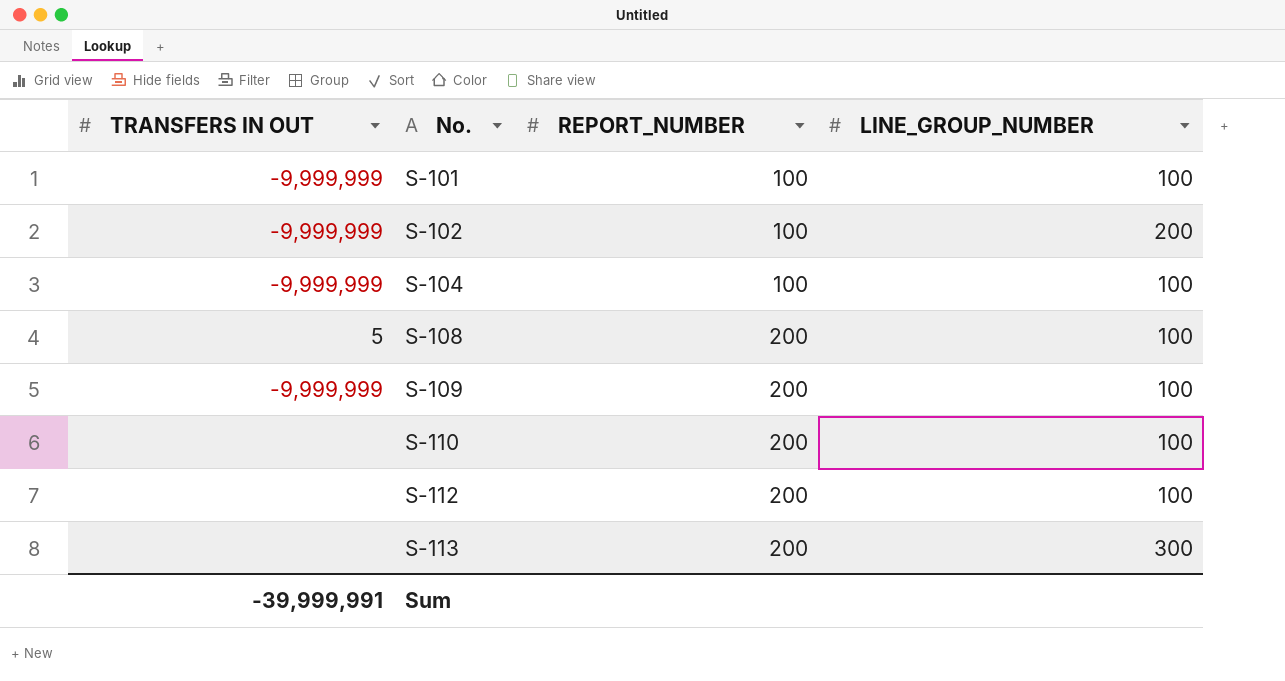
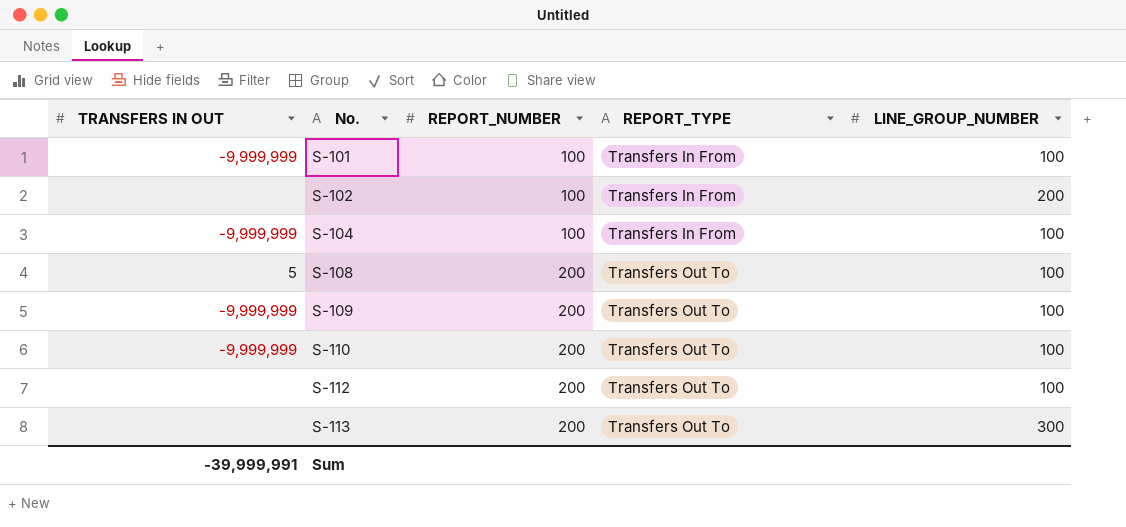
column REPORT_TYPE | position: none -> 4
S-102 | TRANSFERS IN OUT: -9,999,999 -> none
S-110 | TRANSFERS IN OUT: none -> -9,999,999

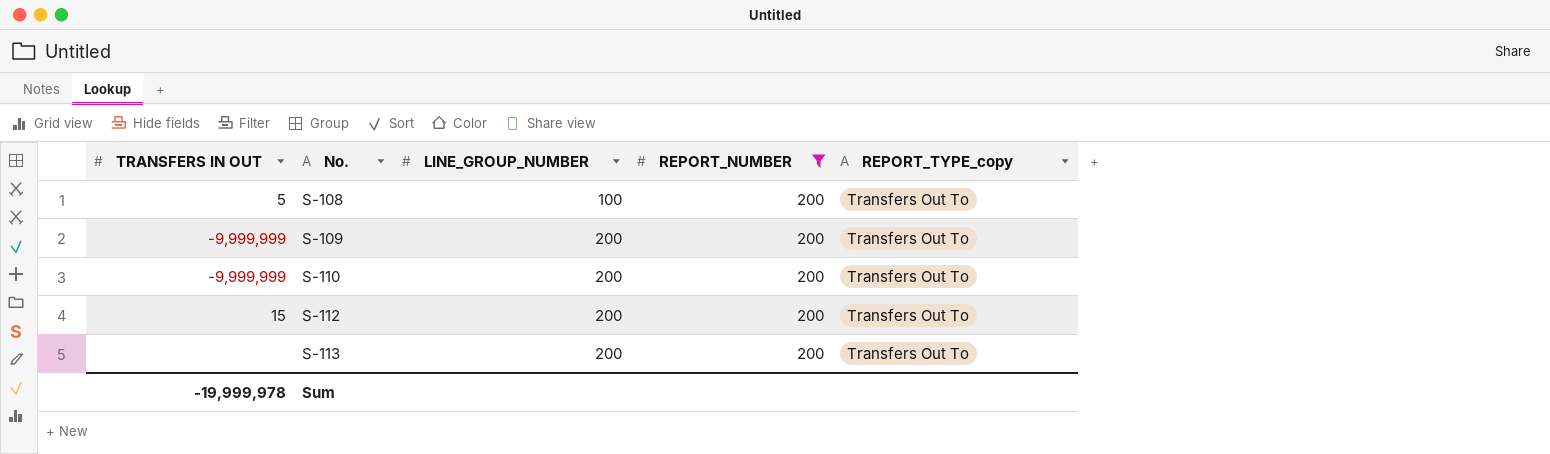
filter: none -> REPORT_NUMBER = 200
column LINE_GROUP_NUMBER | position: 5 -> 3
column name: REPORT_TYPE -> REPORT_TYPE_copy
S-109 | LINE_GROUP_NUMBER: 100 -> 200
S-110 | LINE_GROUP_NUMBER: 100 -> 200
S-112 | TRANSFERS IN OUT: none -> 15
S-112 | LINE_GROUP_NUMBER: 100 -> 200
S-113 | LINE_GROUP_NUMBER: 300 -> 200
Sum | TRANSFERS IN OUT: -39,999,991 -> -19,999,978

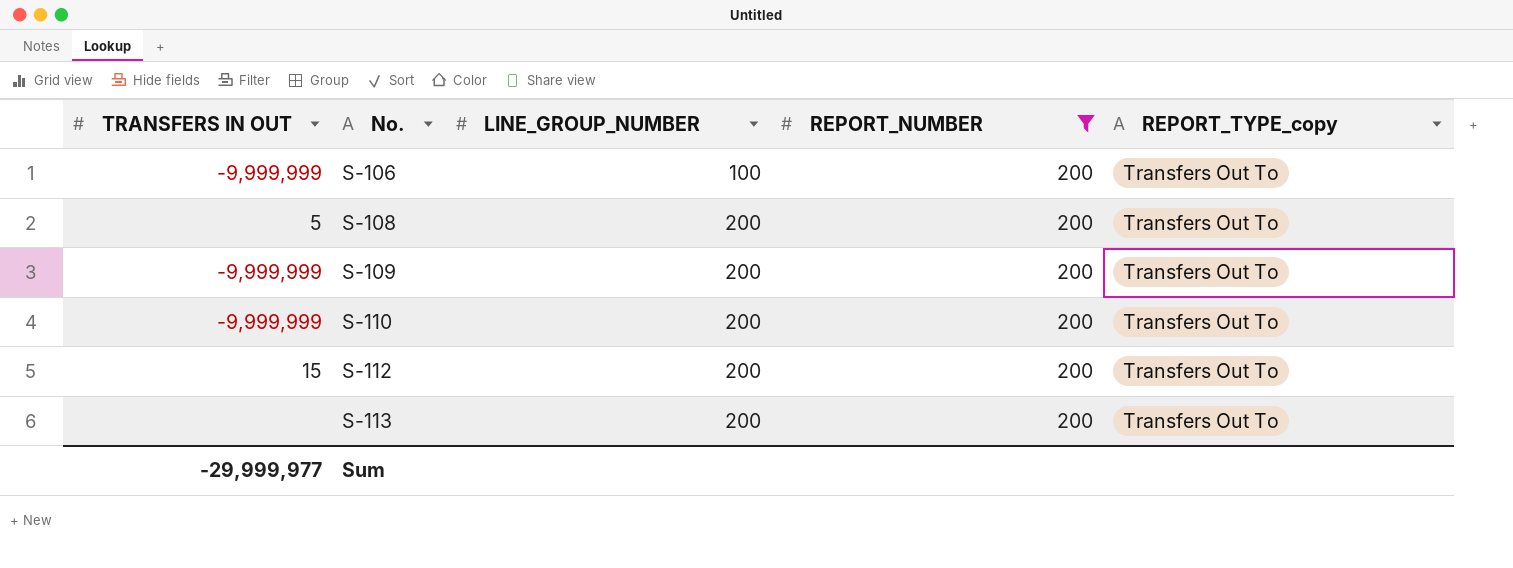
row S-106: none -> -9,999,999 | 100 | 200 | Transfers Out To
S-108 | LINE_GROUP_NUMBER: 100 -> 200
Sum | TRANSFERS IN OUT: -19,999,978 -> -29,999,977

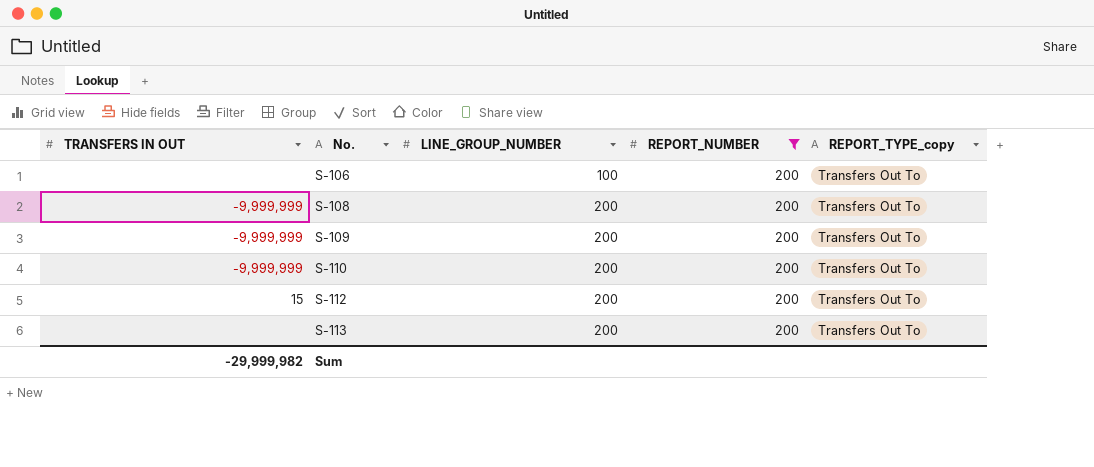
S-106 | TRANSFERS IN OUT: -9,999,999 -> none
S-108 | TRANSFERS IN OUT: 5 -> -9,999,999
Sum | TRANSFERS IN OUT: -29,999,977 -> -29,999,982

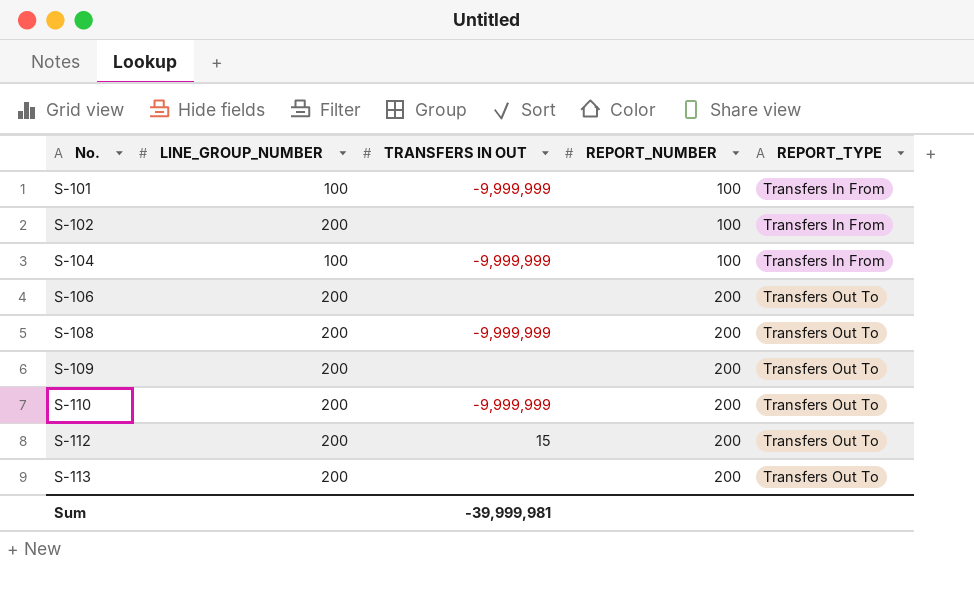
filter: REPORT_NUMBER = 200 -> none
column TRANSFERS IN OUT | position: 1 -> 3
column name: REPORT_TYPE_copy -> REPORT_TYPE
S-106 | LINE_GROUP_NUMBER: 100 -> 200
S-109 | TRANSFERS IN OUT: -9,999,999 -> none
Sum | TRANSFERS IN OUT: -29,999,982 -> -39,999,981

